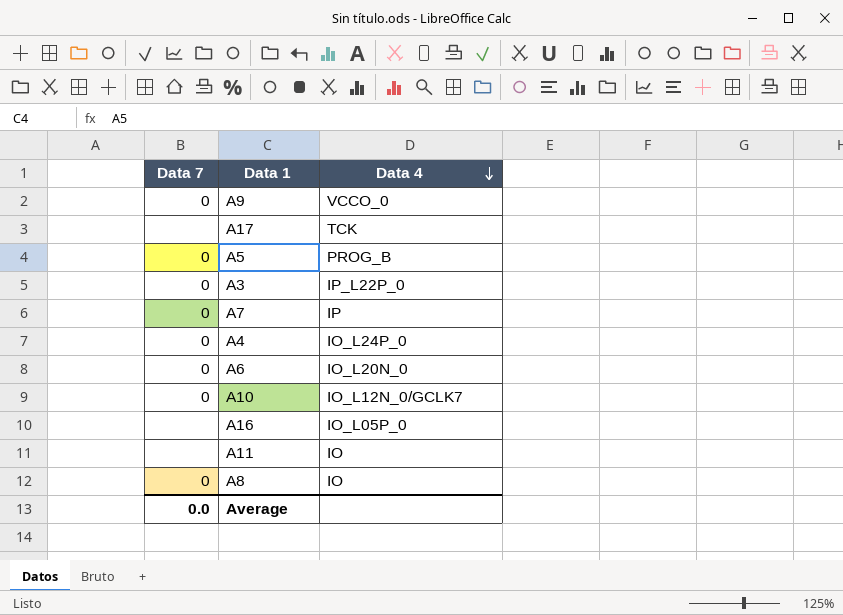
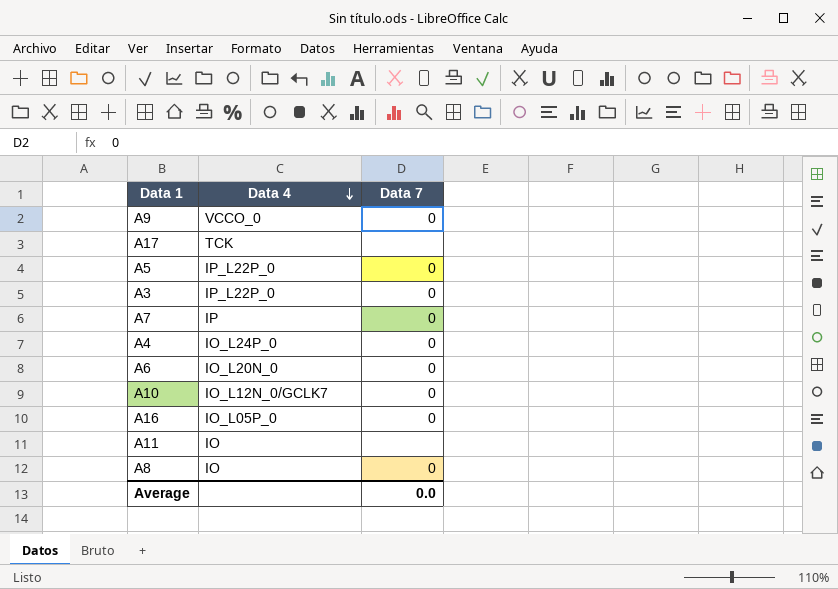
column Data 7 | position: 1 -> 3
A5 | Data 4: PROG_B -> IP_L22P_0
A16 | Data 7: none -> 0

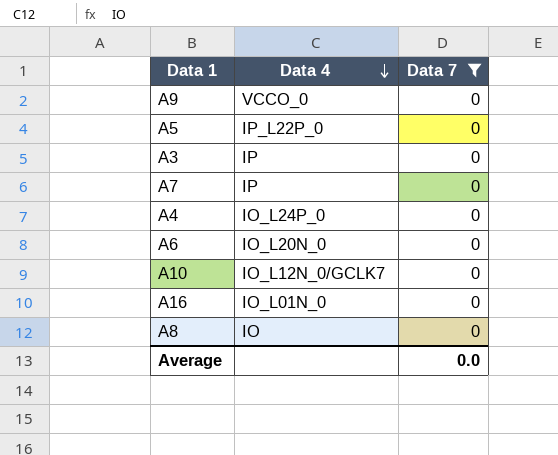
filter: none -> Data 7 = 0
A3 | Data 4: IP_L22P_0 -> IP
A16 | Data 4: IO_L05P_0 -> IO_L01N_0

